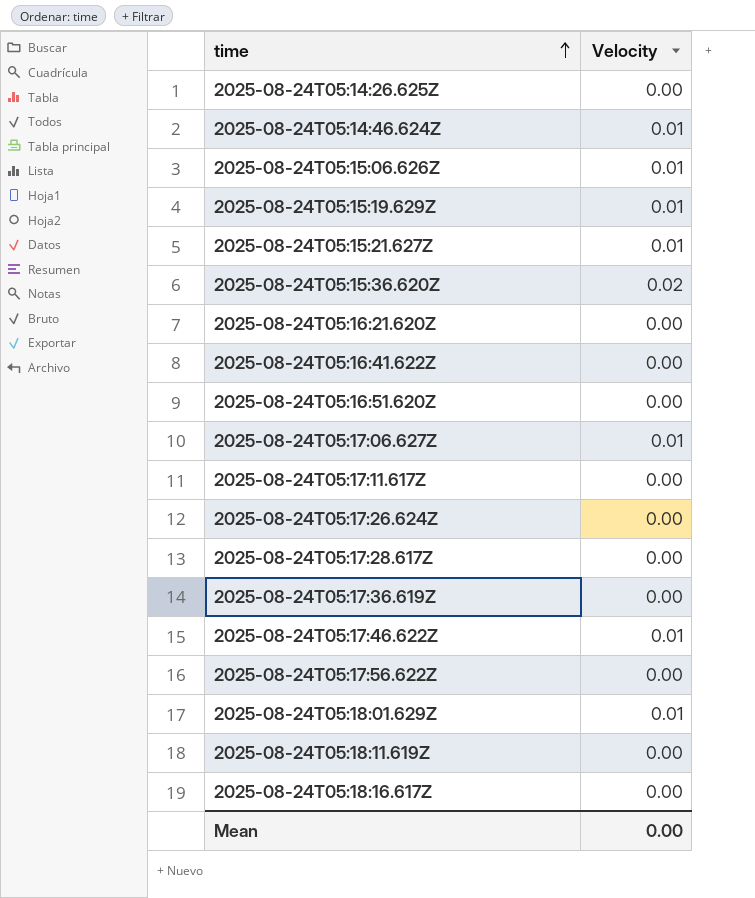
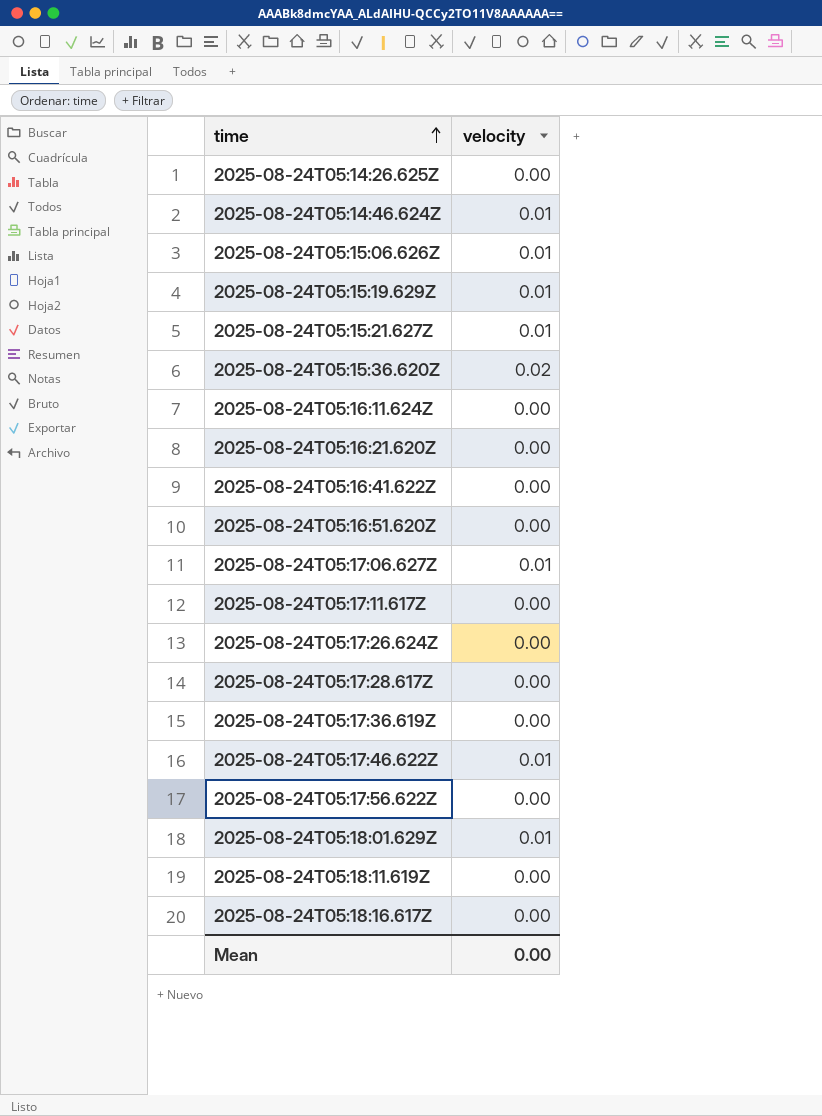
column name: Velocity -> velocity
row 2025-08-24T05:16:11.624Z: none -> 0.00

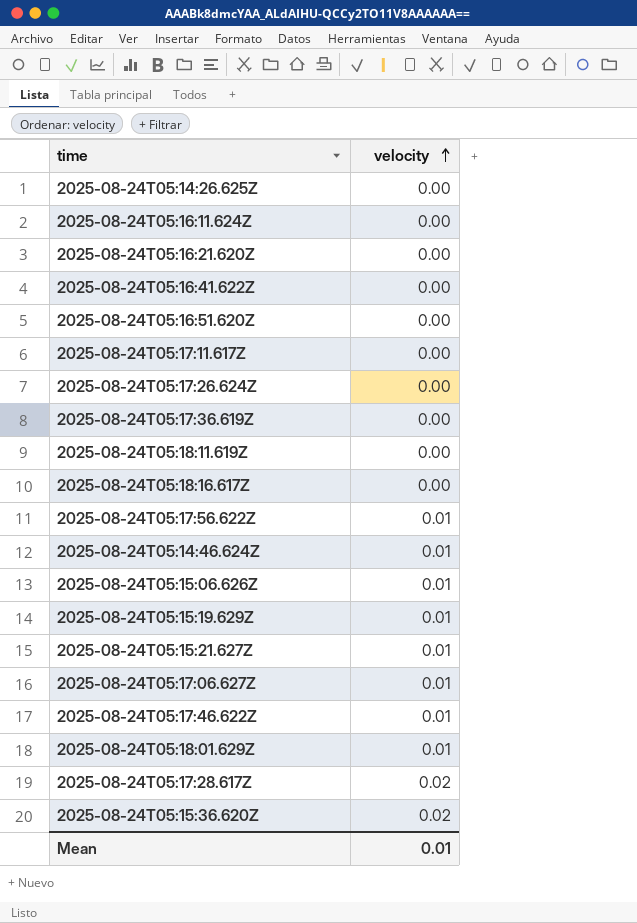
row order: time ascending -> velocity ascending
2025-08-24T05:17:56.622Z | velocity: 0.00 -> 0.01
2025-08-24T05:17:28.617Z | velocity: 0.00 -> 0.02
Mean | velocity: 0.00 -> 0.01

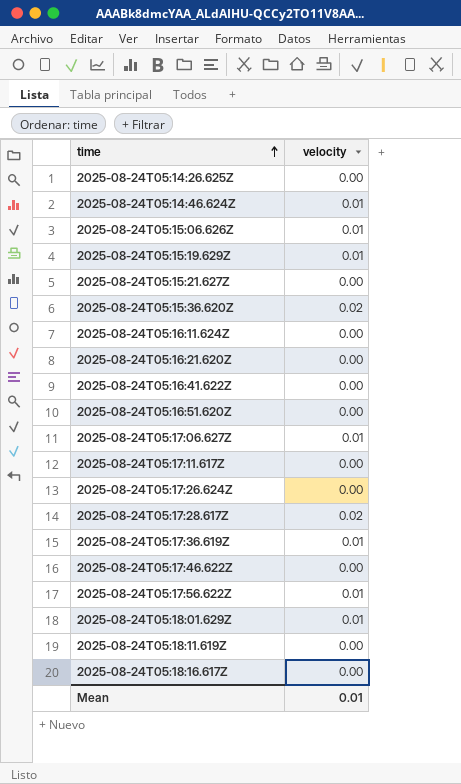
row order: velocity ascending -> time ascending
2025-08-24T05:15:21.627Z | velocity: 0.01 -> 0.00
2025-08-24T05:17:36.619Z | velocity: 0.00 -> 0.01
2025-08-24T05:17:46.622Z | velocity: 0.01 -> 0.00

